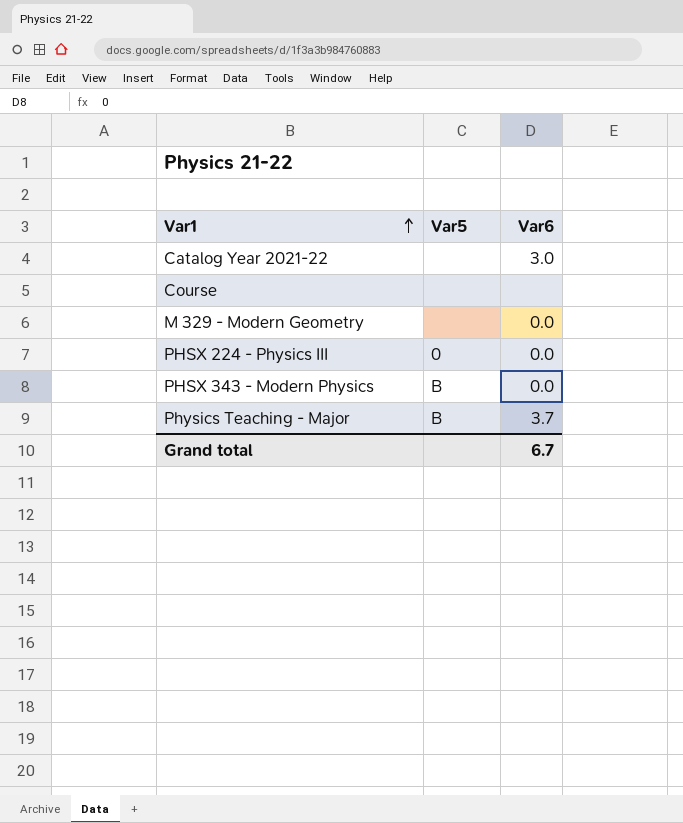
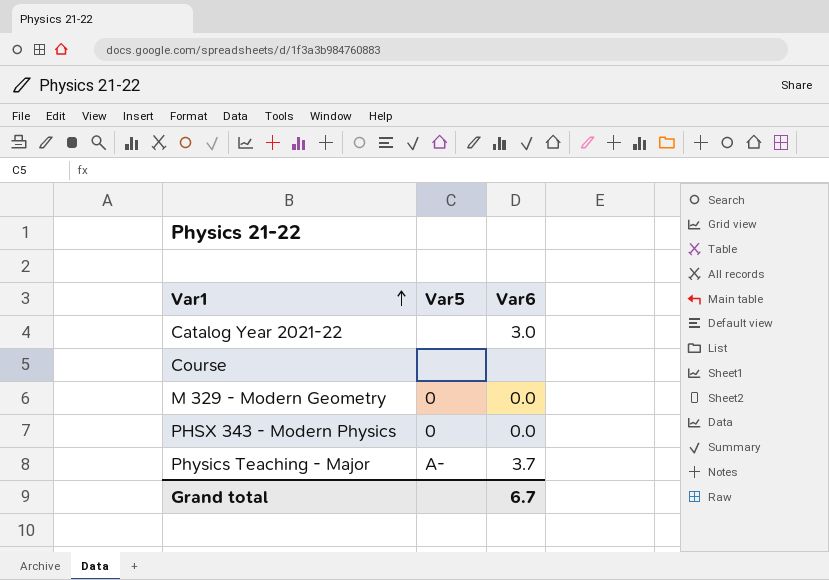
row PHSX 224 - Physics III: 0 | 0.0 -> none
M 329 - Modern Geometry | Var5: none -> 0
PHSX 343 - Modern Physics | Var5: B -> 0
Physics Teaching - Major | Var5: B -> A-

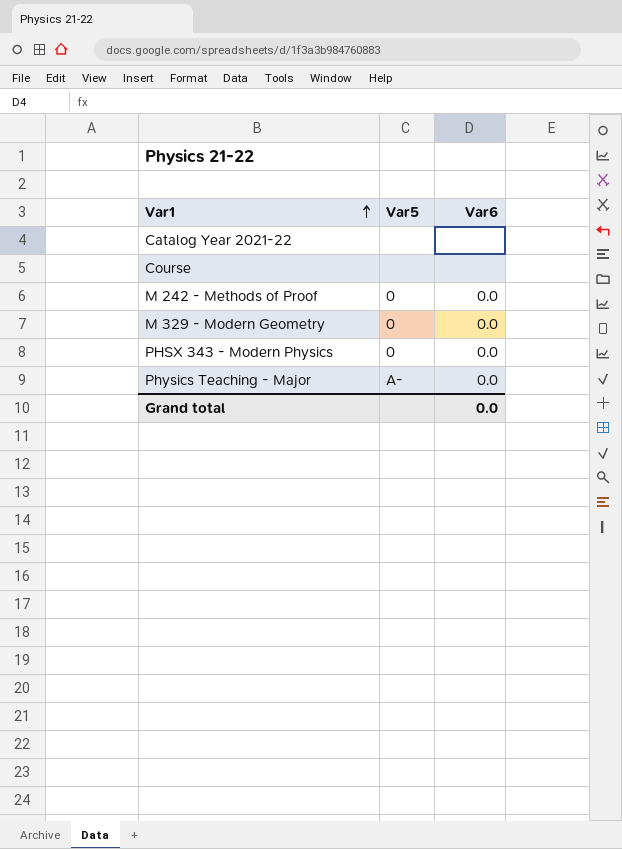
Catalog Year 2021-22 | Var6: 3.0 -> none
row M 242 - Methods of Proof: none -> 0 | 0.0
Physics Teaching - Major | Var6: 3.7 -> 0.0
Grand total | Var6: 6.7 -> 0.0

